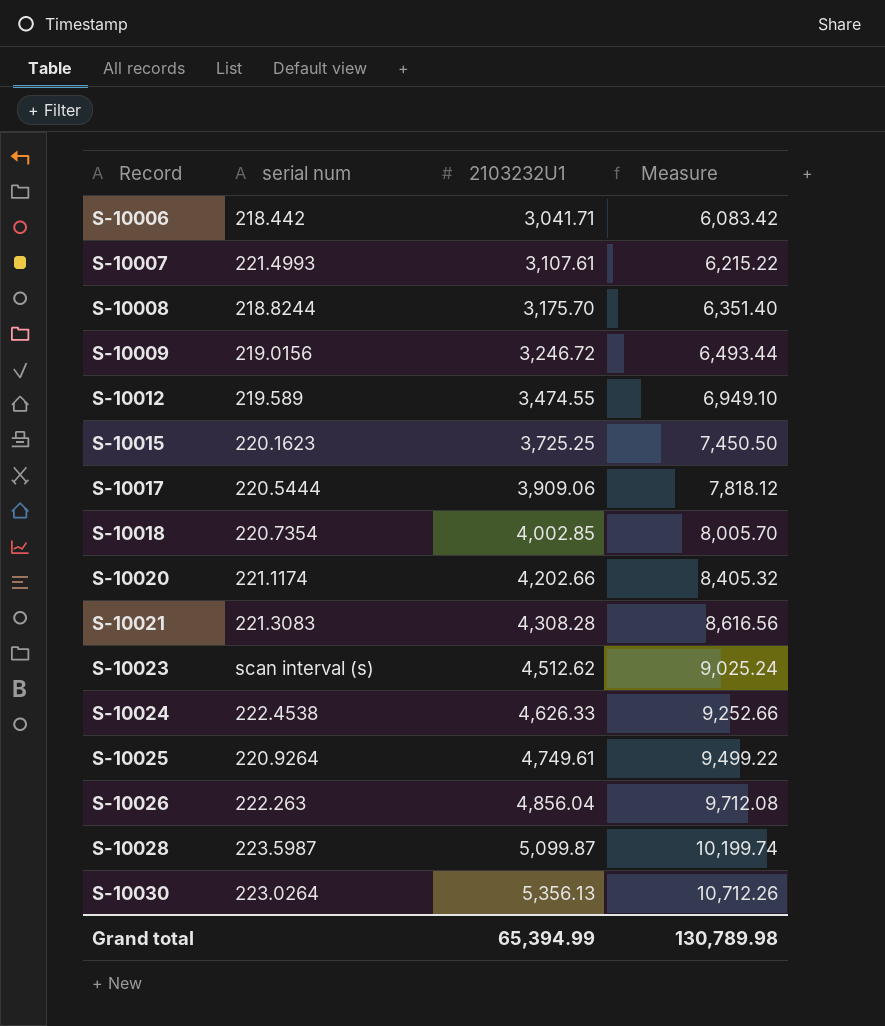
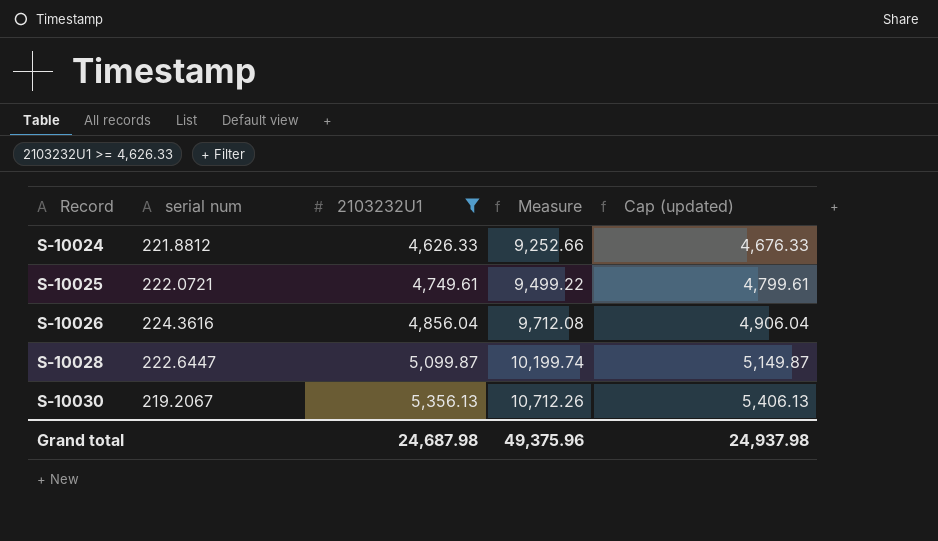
filter: none -> 2103232U1 >= 4,626.33
column Cap (updated) | formula: none -> [2103232U1] + 50
S-10024 | serial num: 222.4538 -> 221.8812
S-10025 | serial num: 220.9264 -> 222.0721
S-10026 | serial num: 222.263 -> 224.3616
S-10028 | serial num: 223.5987 -> 222.6447
S-10030 | serial num: 223.0264 -> 219.2067
Grand total | 2103232U1: 65,394.99 -> 24,687.98
Grand total | Measure: 130,789.98 -> 49,375.96

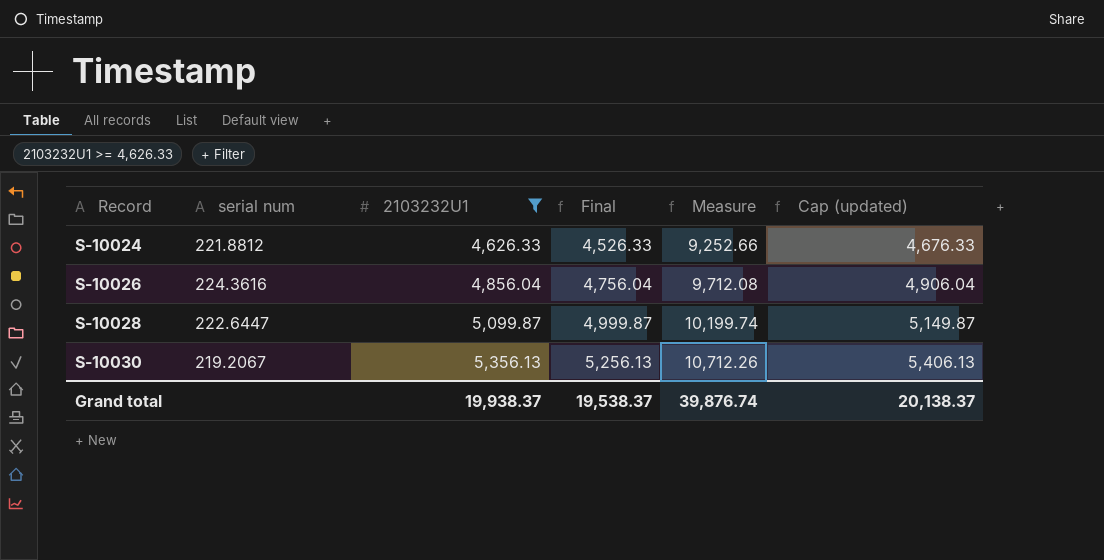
column Final | formula: none -> [2103232U1] - 100
row S-10025: 222.0721 | 4,749.61 | 9,499.22 | 4,799.61 -> none
Grand total | 2103232U1: 24,687.98 -> 19,938.37
Grand total | Measure: 49,375.96 -> 39,876.74
Grand total | Cap (updated): 24,937.98 -> 20,138.37

